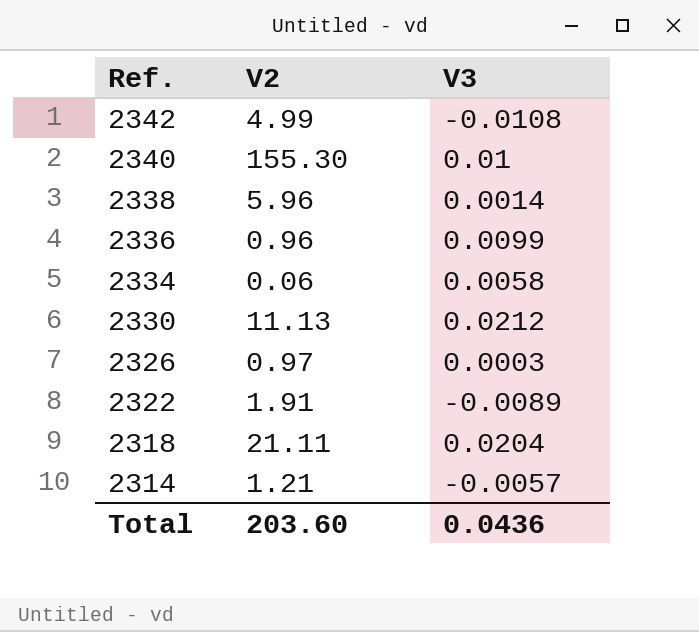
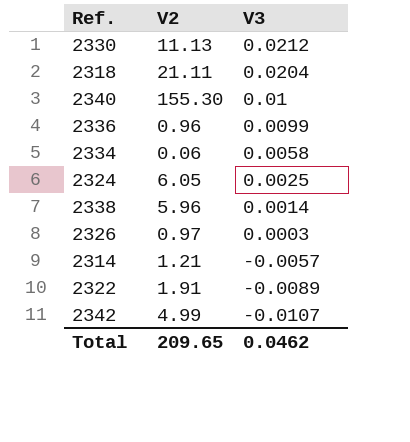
row order: Ref. descending -> V3 descending
row 2324: none -> 6.05 | 0.0025
2342 | V3: -0.0108 -> -0.0107
Total | V2: 203.60 -> 209.65
Total | V3: 0.0436 -> 0.0462

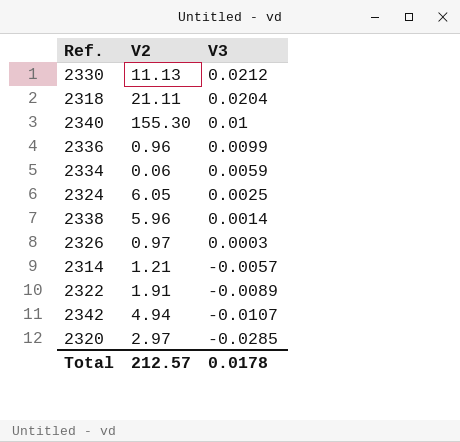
2334 | V3: 0.0058 -> 0.0059
2342 | V2: 4.99 -> 4.94
row 2320: none -> 2.97 | -0.0285
Total | V2: 209.65 -> 212.57
Total | V3: 0.0462 -> 0.0178

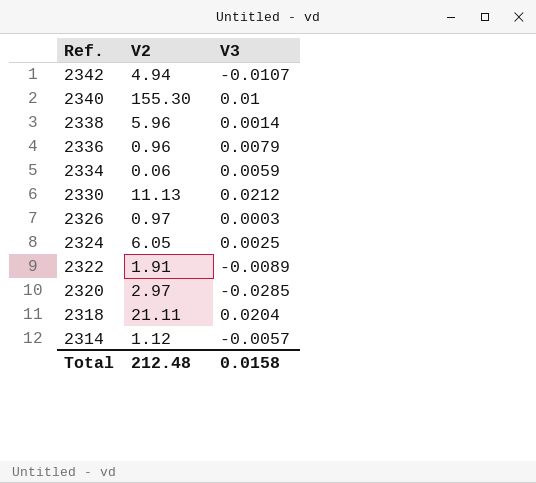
row order: V3 descending -> Ref. descending
2336 | V3: 0.0099 -> 0.0079
2314 | V2: 1.21 -> 1.12
Total | V2: 212.57 -> 212.48
Total | V3: 0.0178 -> 0.0158

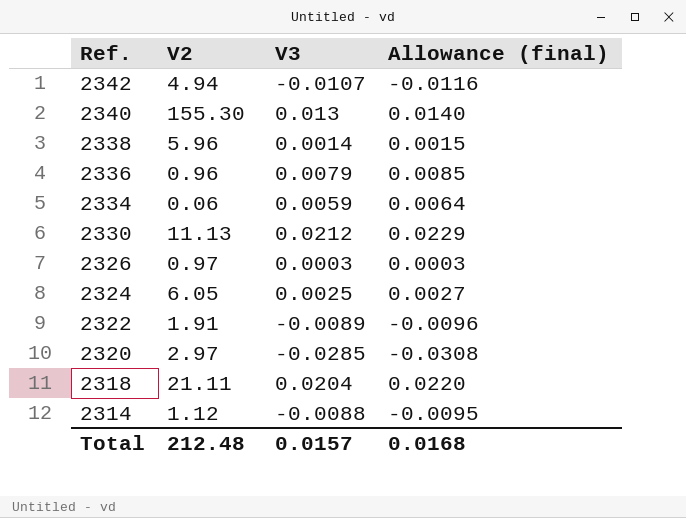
column Allowance (final) | formula: none -> [V3] * 1.08
2340 | V3: 0.01 -> 0.013
2314 | V3: -0.0057 -> -0.0088
Total | V3: 0.0158 -> 0.0157

